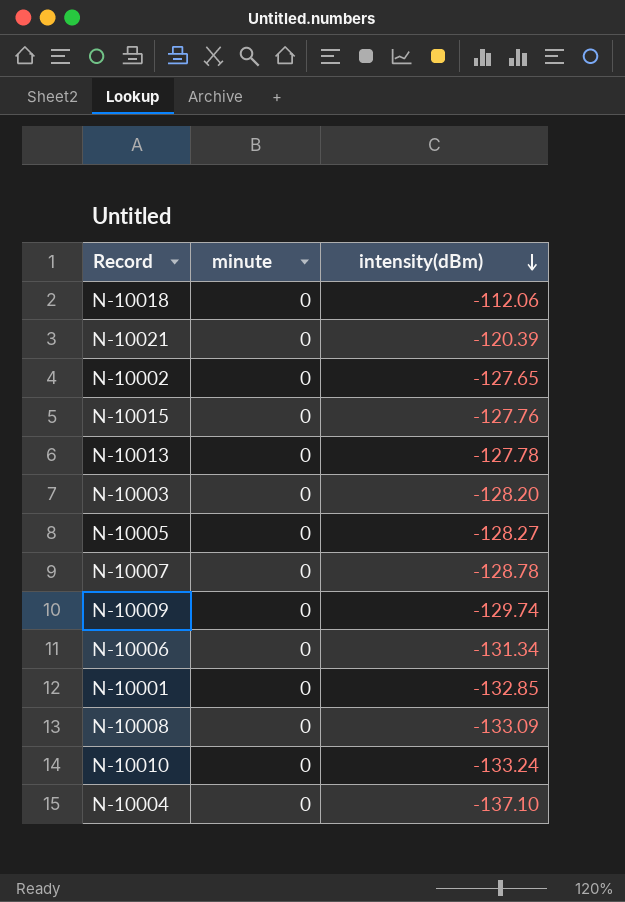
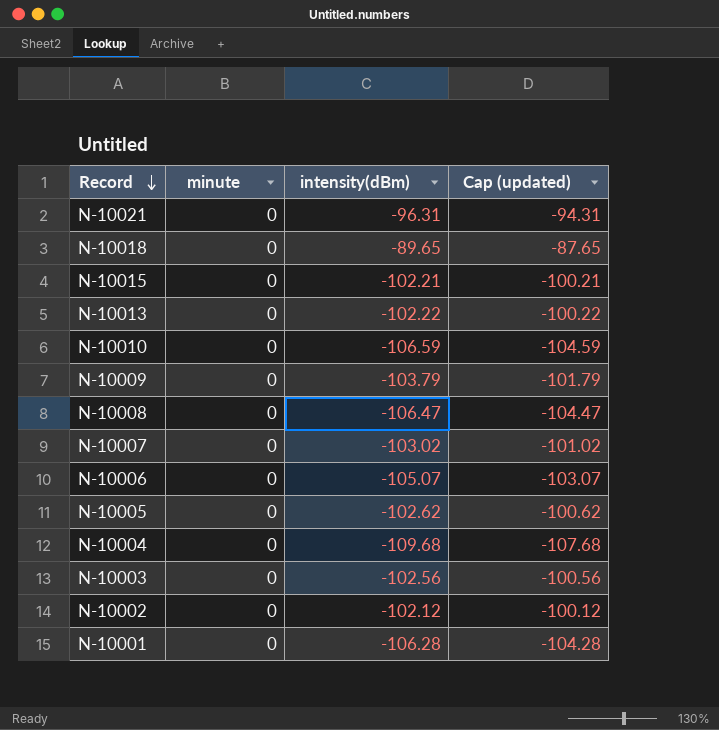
row order: intensity(dBm) descending -> Record descending
column Cap (updated) | formula: none -> [intensity(dBm)] + 2
N-10021 | intensity(dBm): -120.39 -> -96.31
N-10018 | intensity(dBm): -112.06 -> -89.65
N-10015 | intensity(dBm): -127.76 -> -102.21
N-10013 | intensity(dBm): -127.78 -> -102.22
N-10010 | intensity(dBm): -133.24 -> -106.59
N-10009 | intensity(dBm): -129.74 -> -103.79
N-10008 | intensity(dBm): -133.09 -> -106.47
N-10007 | intensity(dBm): -128.78 -> -103.02
N-10006 | intensity(dBm): -131.34 -> -105.07
N-10005 | intensity(dBm): -128.27 -> -102.62
N-10004 | intensity(dBm): -137.10 -> -109.68
N-10003 | intensity(dBm): -128.20 -> -102.56
N-10002 | intensity(dBm): -127.65 -> -102.12
N-10001 | intensity(dBm): -132.85 -> -106.28

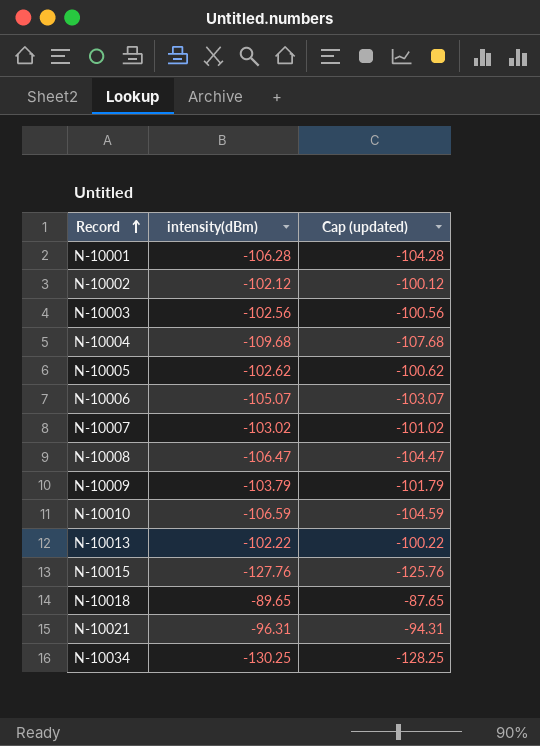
row order: Record descending -> Record ascending
column minute | position: 2 -> none
N-10015 | intensity(dBm): -102.21 -> -127.76
N-10015 | Cap (updated): -100.21 -> -125.76
row N-10034: none -> -130.25 | -128.25

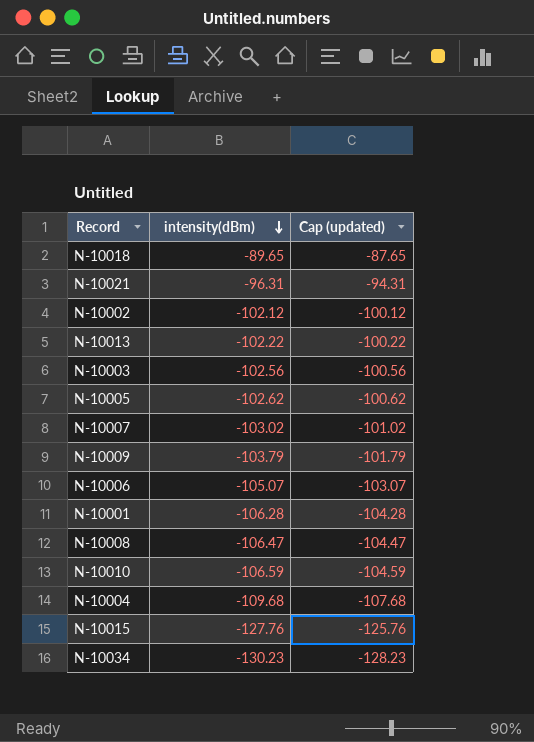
row order: Record ascending -> intensity(dBm) descending
N-10034 | intensity(dBm): -130.25 -> -130.23
N-10034 | Cap (updated): -128.25 -> -128.23

